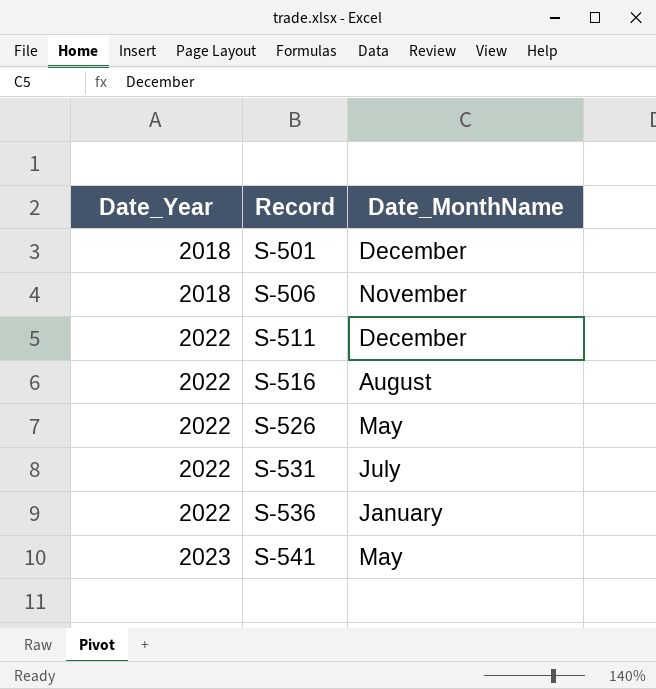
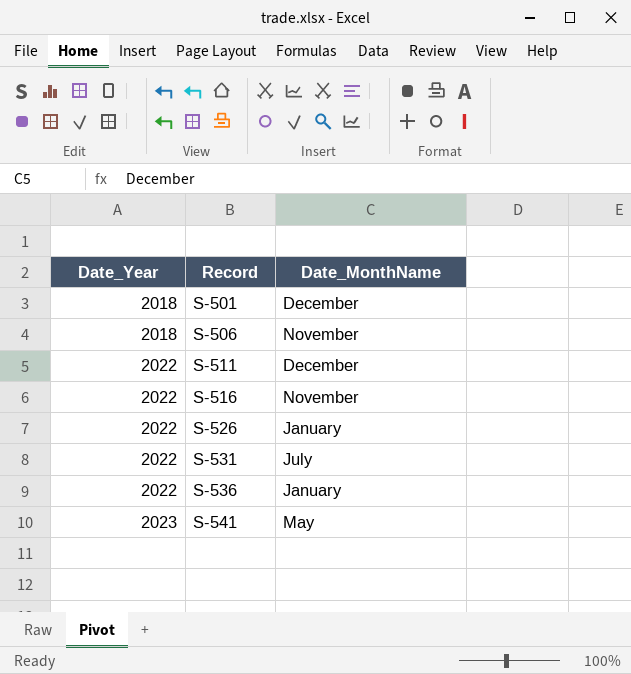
S-516 | Date_MonthName: August -> November
S-526 | Date_MonthName: May -> January

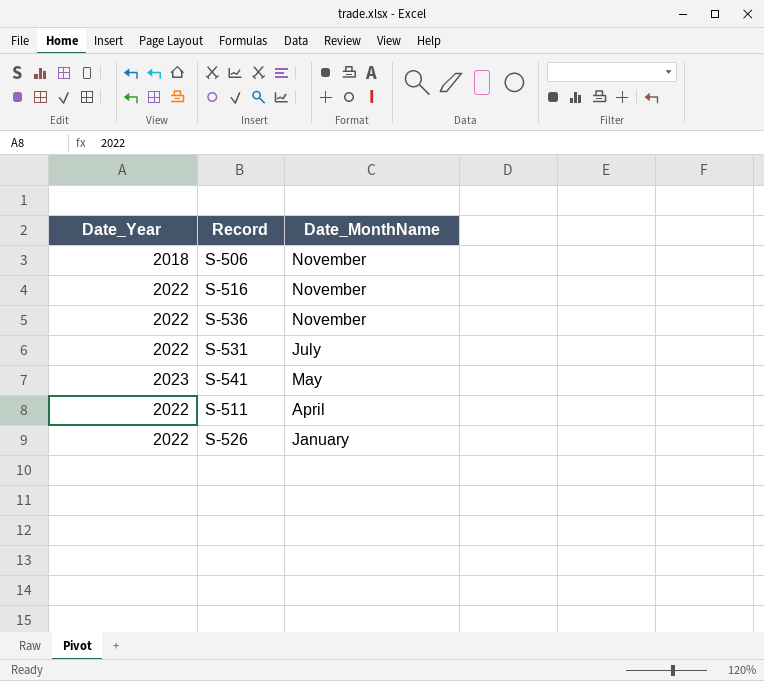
row order: Date_Year ascending -> Date_MonthName descending
row S-501: 2018 | December -> none
S-536 | Date_MonthName: January -> November
S-511 | Date_MonthName: December -> April

